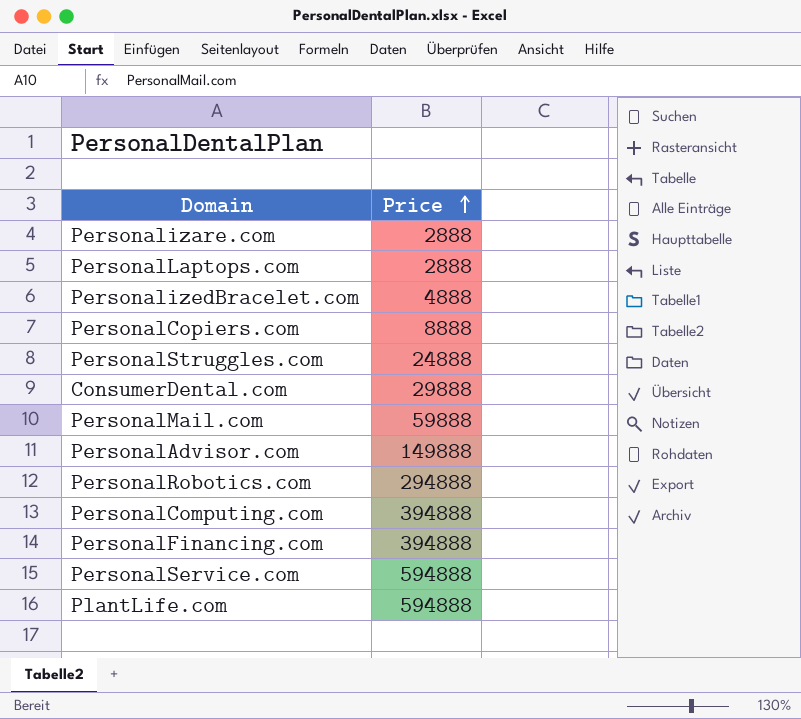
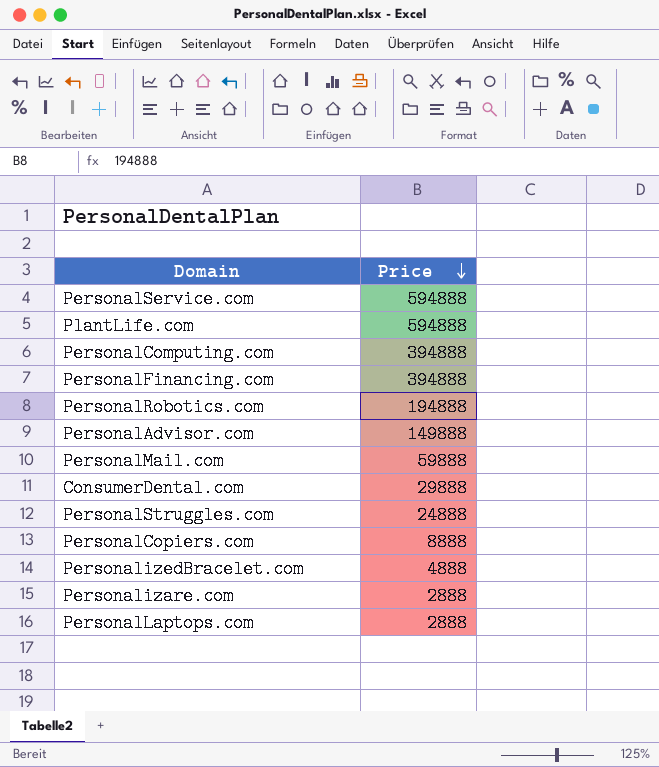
row order: Price ascending -> Price descending
PersonalRobotics.com | Price: 294888 -> 194888

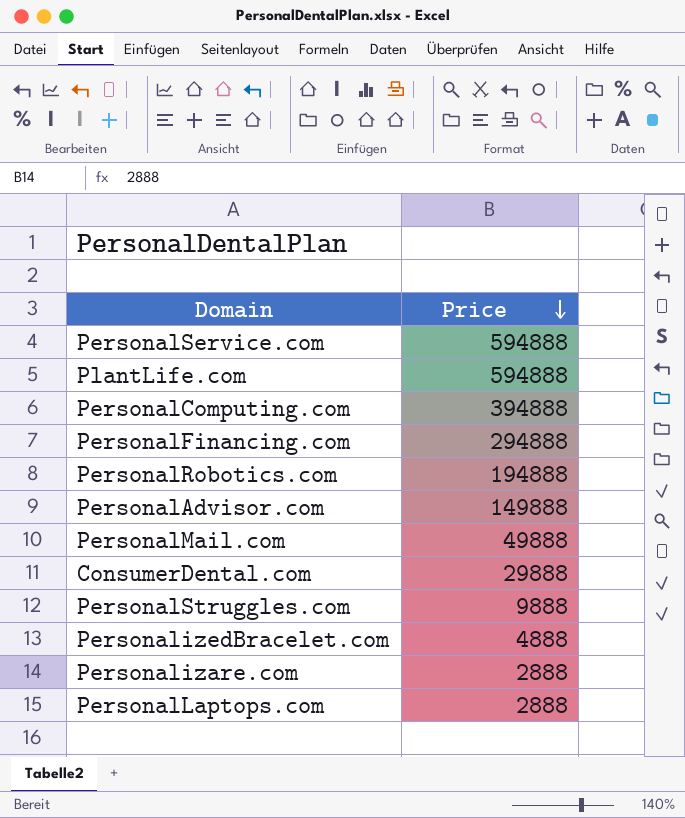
row PersonalCopiers.com: 8888 -> none
PersonalFinancing.com | Price: 394888 -> 294888
PersonalMail.com | Price: 59888 -> 49888
PersonalStruggles.com | Price: 24888 -> 9888

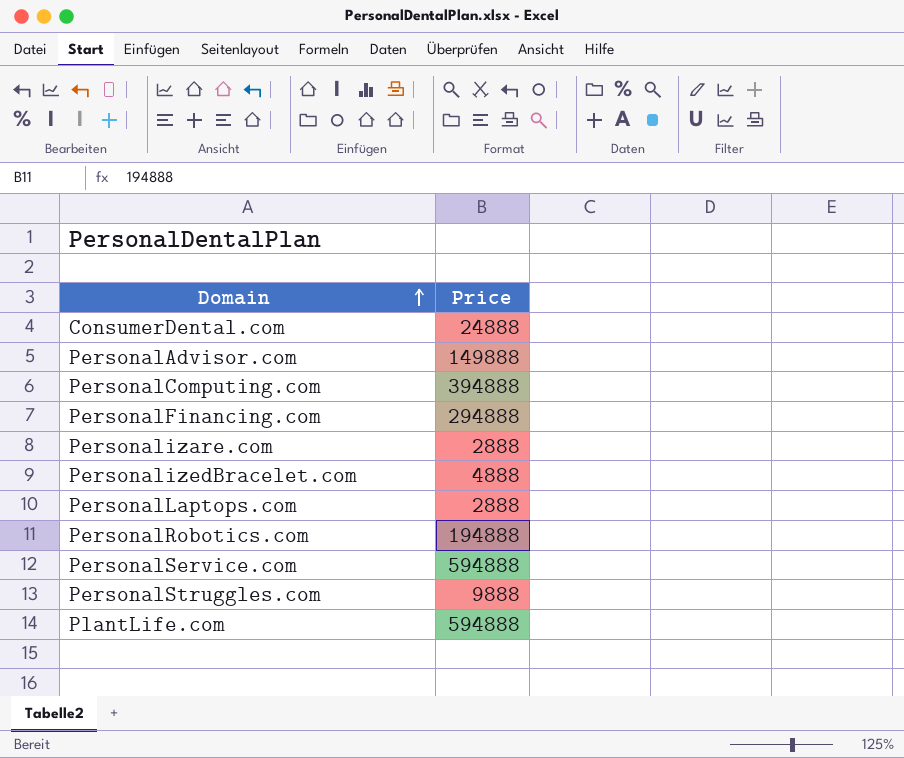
row order: Price descending -> Domain ascending
row PersonalMail.com: 49888 -> none
ConsumerDental.com | Price: 29888 -> 24888

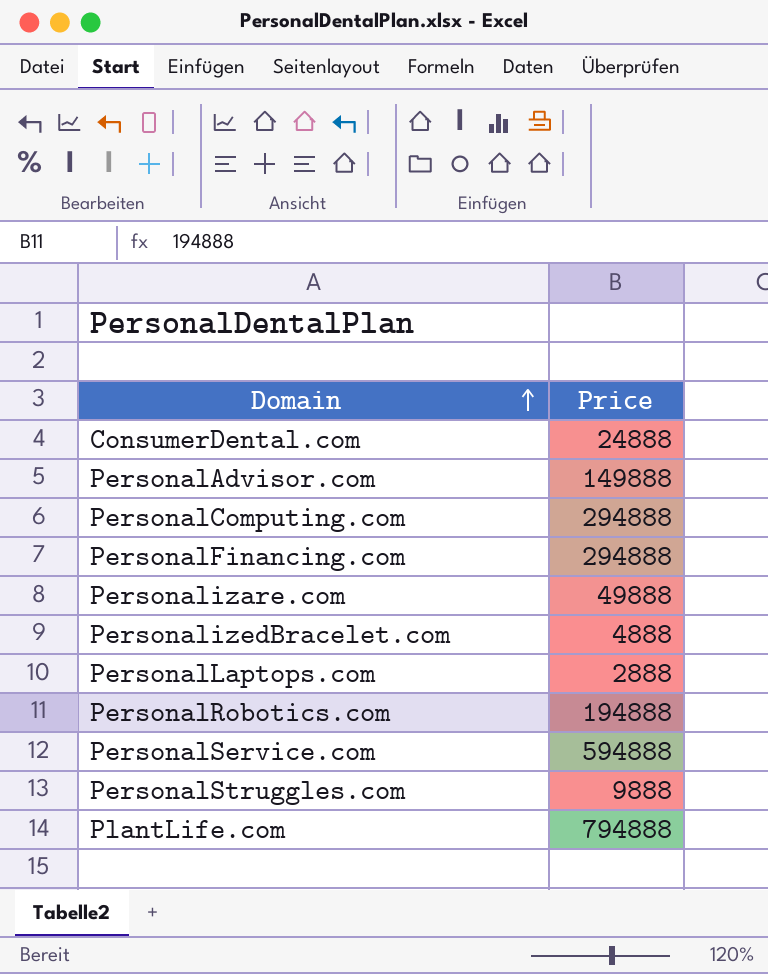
PersonalComputing.com | Price: 394888 -> 294888
Personalizare.com | Price: 2888 -> 49888
PlantLife.com | Price: 594888 -> 794888

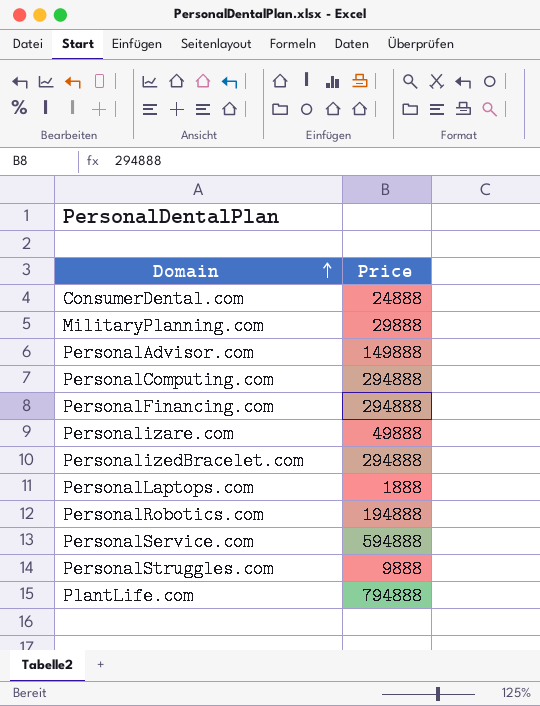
row MilitaryPlanning.com: none -> 29888
PersonalizedBracelet.com | Price: 4888 -> 294888
PersonalLaptops.com | Price: 2888 -> 1888

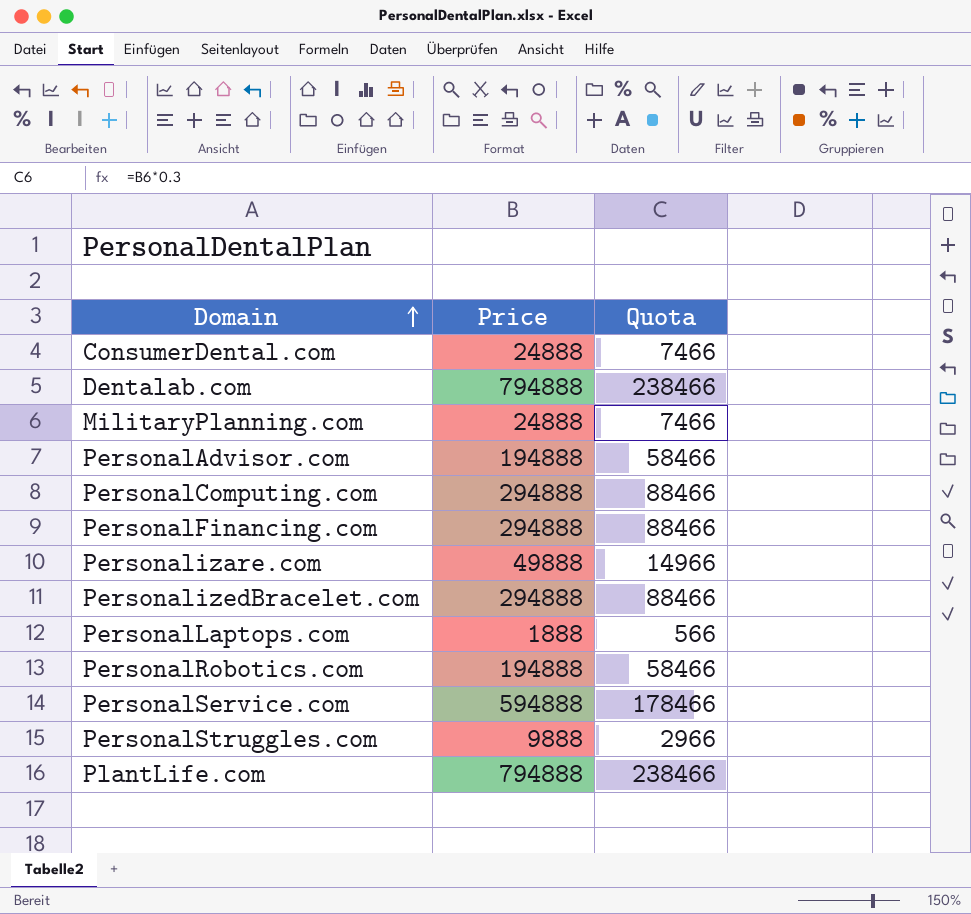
column Quota | formula: none -> [Price] * 0.3
row Dentalab.com: none -> 794888 | 238466
MilitaryPlanning.com | Price: 29888 -> 24888
PersonalAdvisor.com | Price: 149888 -> 194888

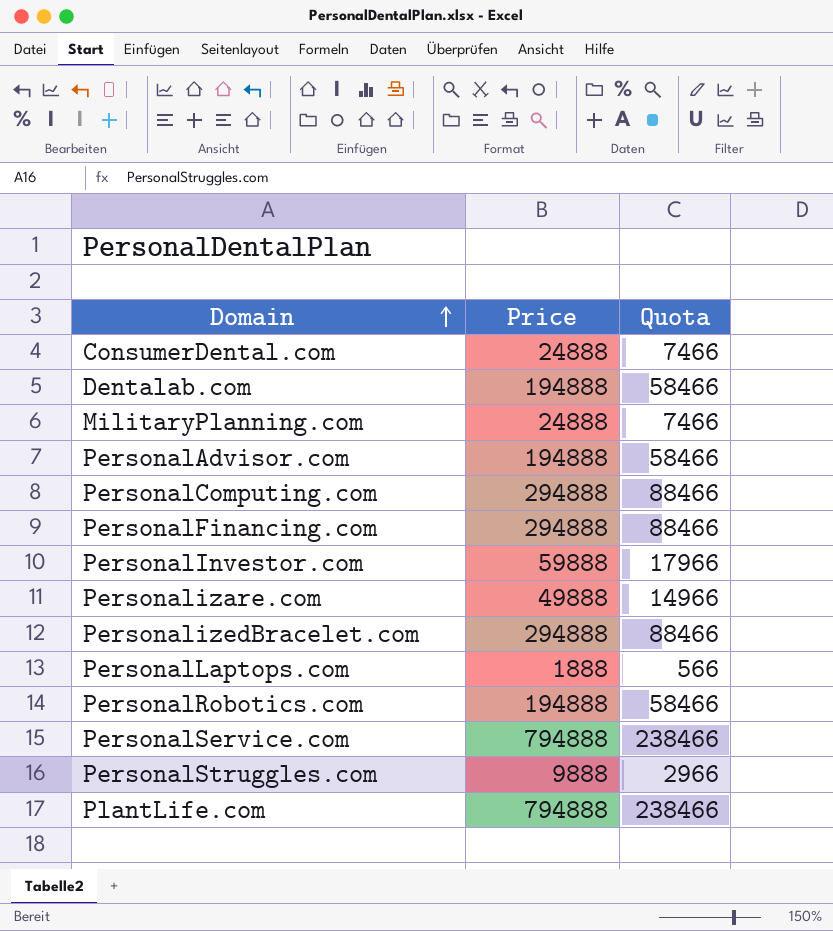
Dentalab.com | Price: 794888 -> 194888
Dentalab.com | Quota: 238466 -> 58466
row PersonalInvestor.com: none -> 59888 | 17966
PersonalService.com | Price: 594888 -> 794888
PersonalService.com | Quota: 178466 -> 238466

